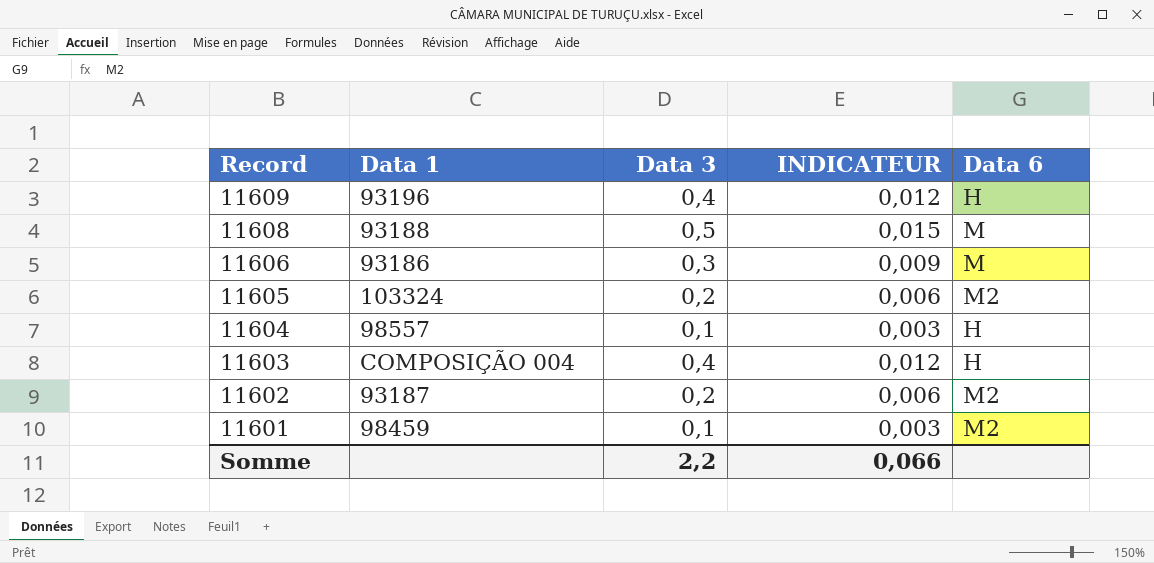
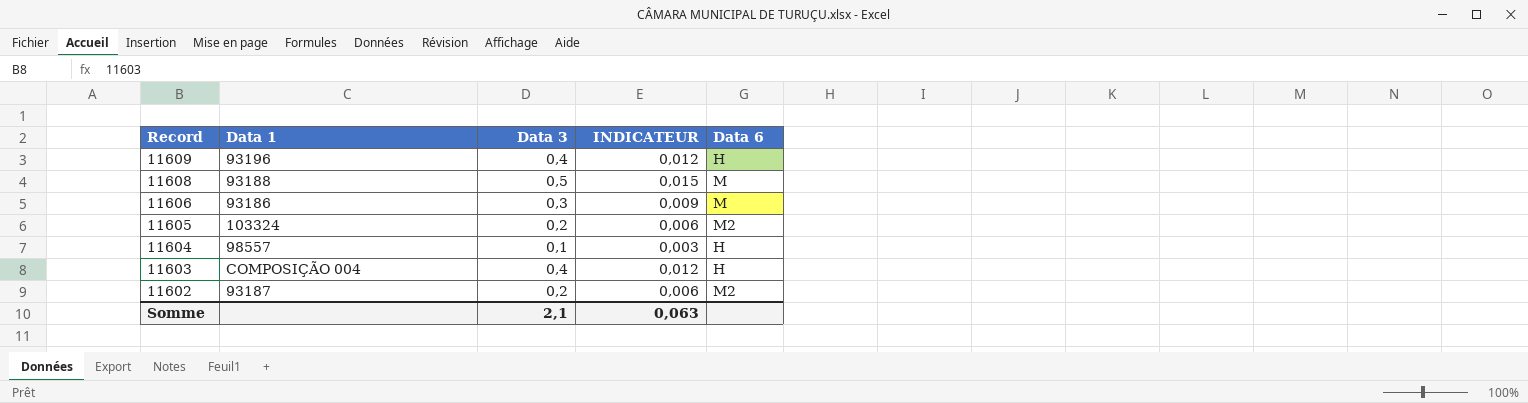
row 11601: 98459 | 0,1 | 0,003 | M2 -> none
Somme | Data 3: 2,2 -> 2,1
Somme | INDICATEUR: 0,066 -> 0,063

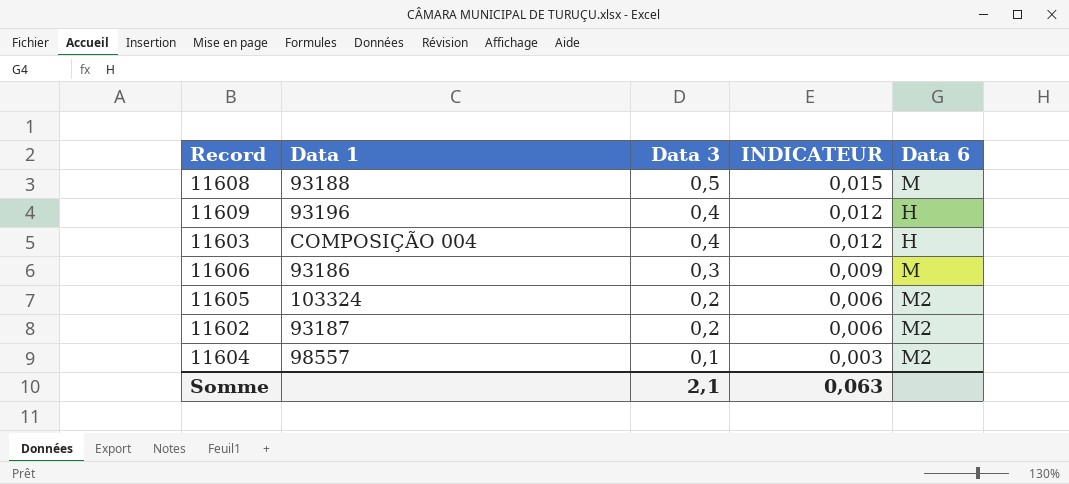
row order: Record descending -> Data 3 descending
11604 | Data 6: H -> M2

